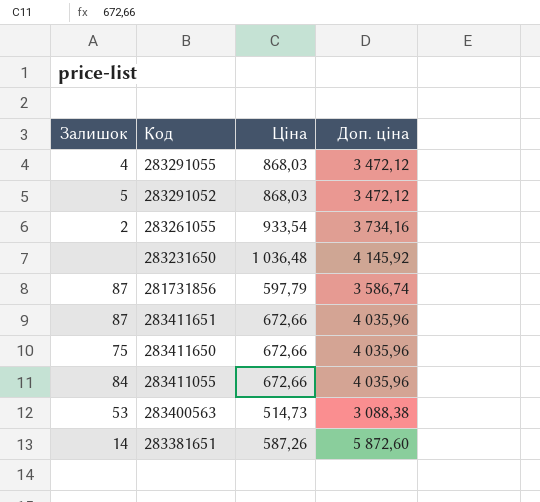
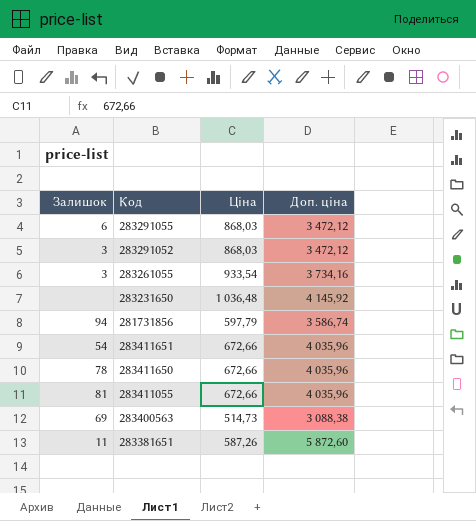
283291055 | Залишок: 4 -> 6
283291052 | Залишок: 5 -> 3
283261055 | Залишок: 2 -> 3
281731856 | Залишок: 87 -> 94
283411651 | Залишок: 87 -> 54
283411650 | Залишок: 75 -> 78
283411055 | Залишок: 84 -> 81
283400563 | Залишок: 53 -> 69
283381651 | Залишок: 14 -> 11

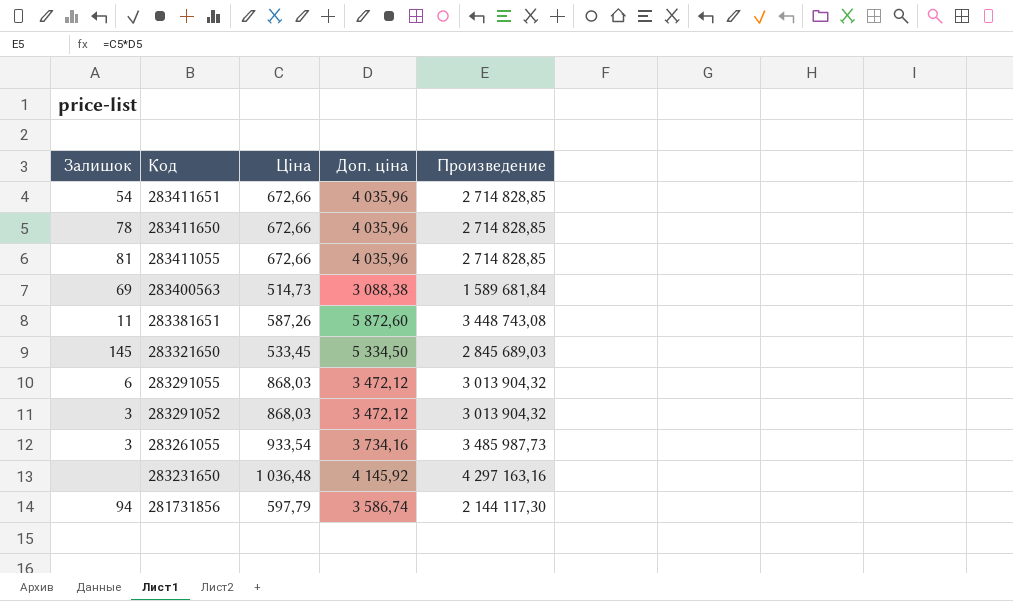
row order: none -> Код descending
column Произведение | formula: none -> [Ціна] * [Доп. ціна]
row 283321650: none -> 145 | 533,45 | 5 334,50 | 2 845 689,03

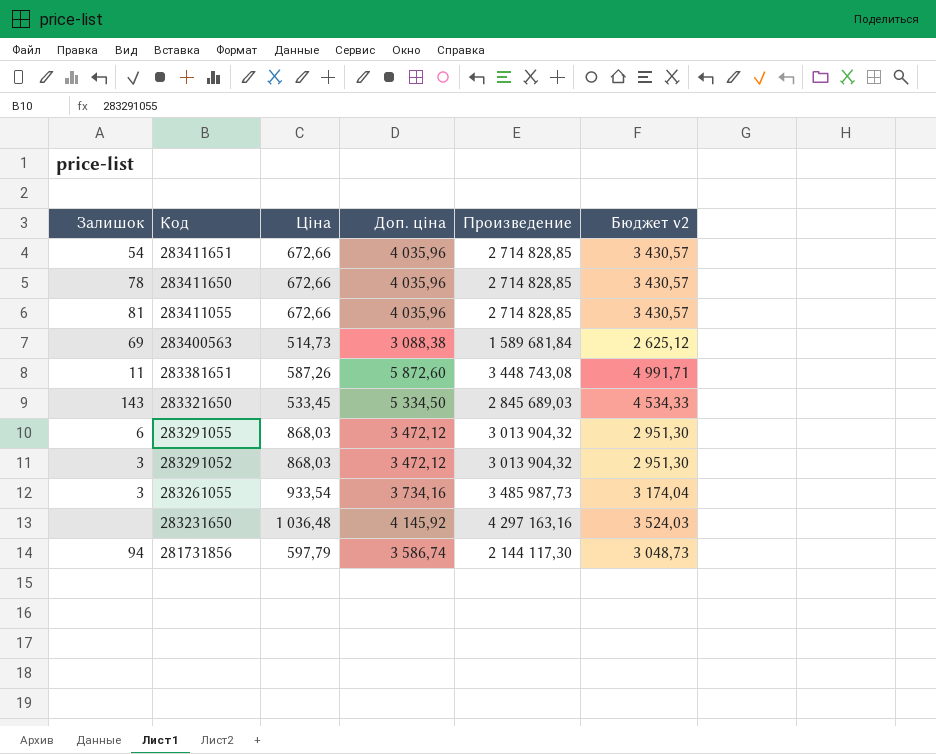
column Бюджет v2 | formula: none -> [Доп. ціна] * 0,85
283321650 | Залишок: 145 -> 143

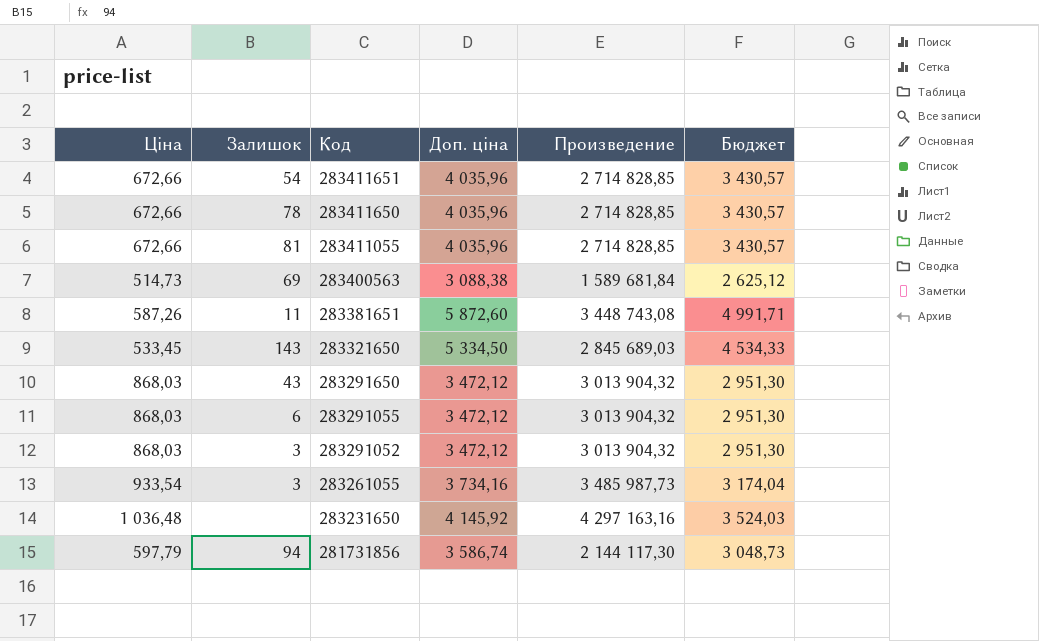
column Ціна | position: 3 -> 1
column name: Бюджет v2 -> Бюджет
row 283291650: none -> 868,03 | 43 | 3 472,12 | 3 013 904,32 | 2 951,30

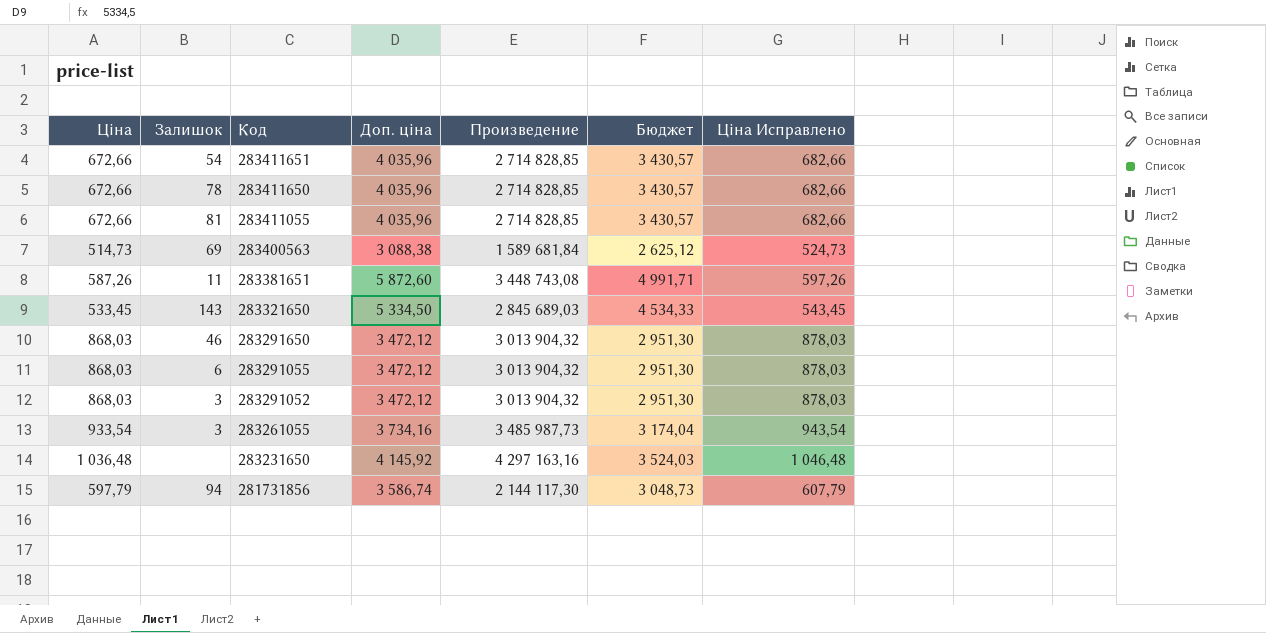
column Ціна Исправлено | formula: none -> [Ціна] + 10
283291650 | Залишок: 43 -> 46

